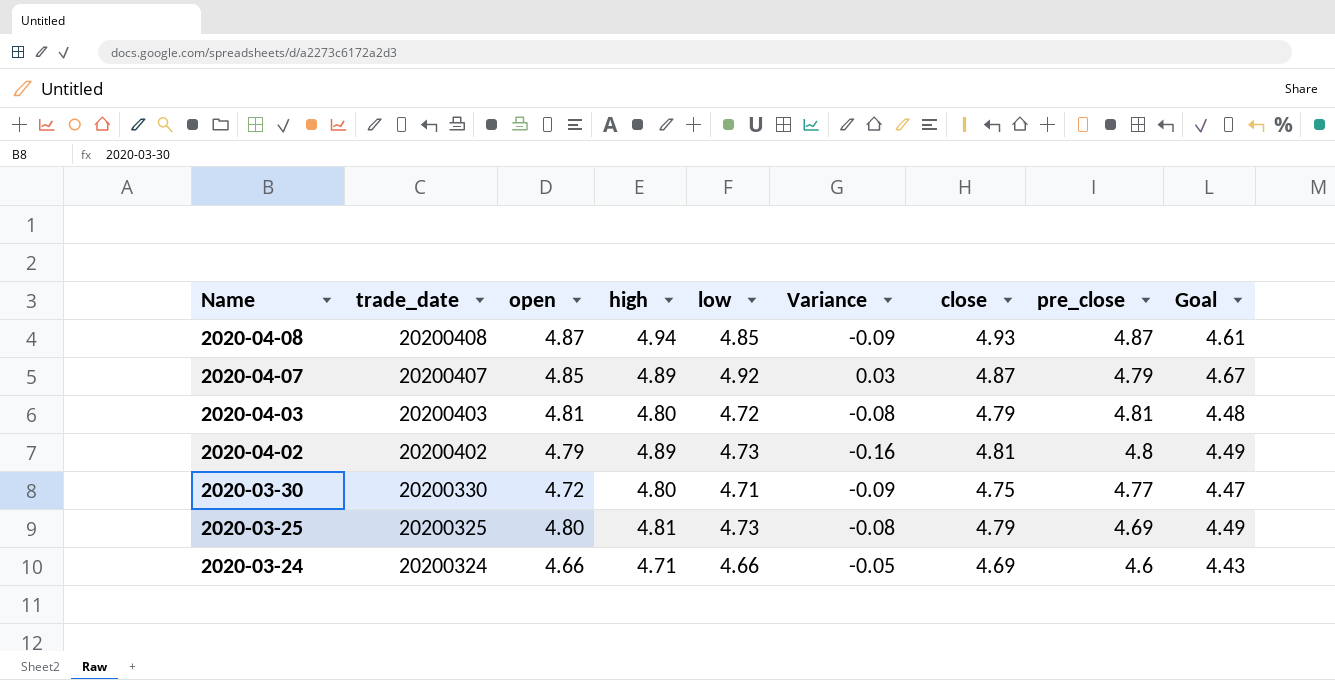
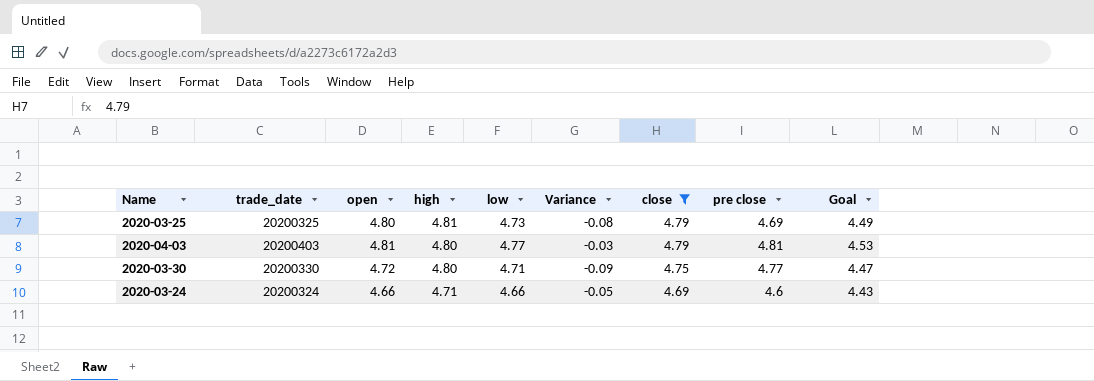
filter: none -> close <= 4.79
row order: Name descending -> high descending
column name: pre_close -> pre close
2020-04-03 | low: 4.72 -> 4.77
2020-04-03 | Variance: -0.08 -> -0.03
2020-04-03 | Goal: 4.48 -> 4.53

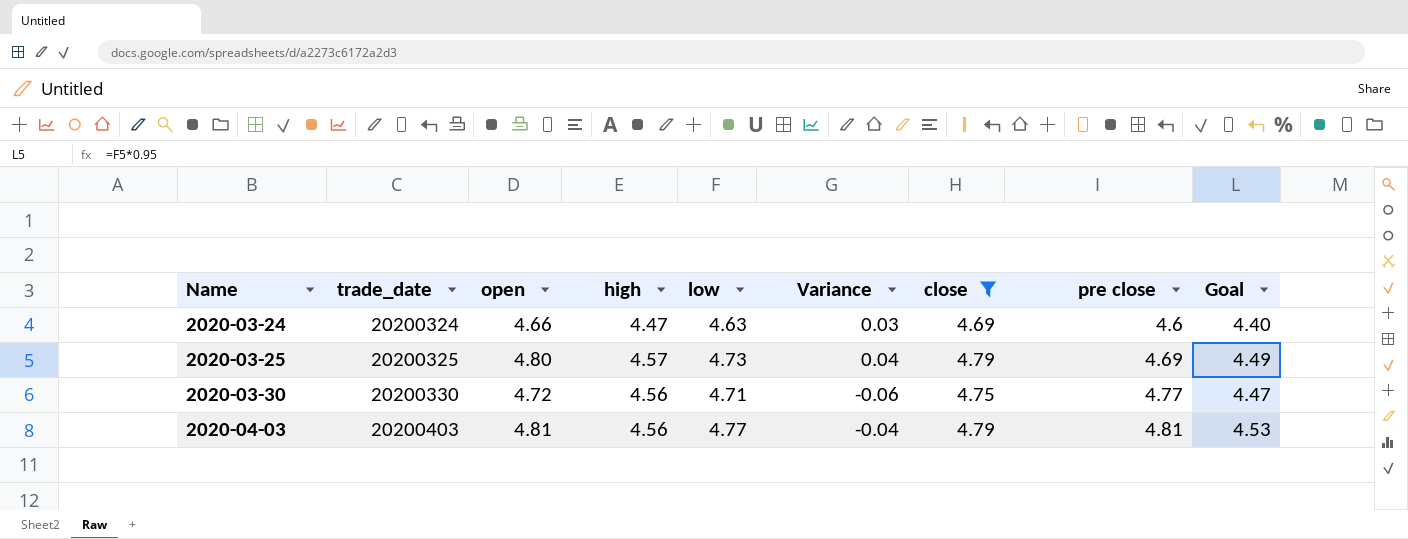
row order: high descending -> Name ascending
column Variance | formula: [low] - [high] -> [low] - [pre close]
2020-03-24 | high: 4.71 -> 4.47
2020-03-24 | low: 4.66 -> 4.63
2020-03-24 | Goal: 4.43 -> 4.40
2020-03-25 | high: 4.81 -> 4.57
2020-03-30 | high: 4.80 -> 4.56
2020-04-03 | high: 4.80 -> 4.56

